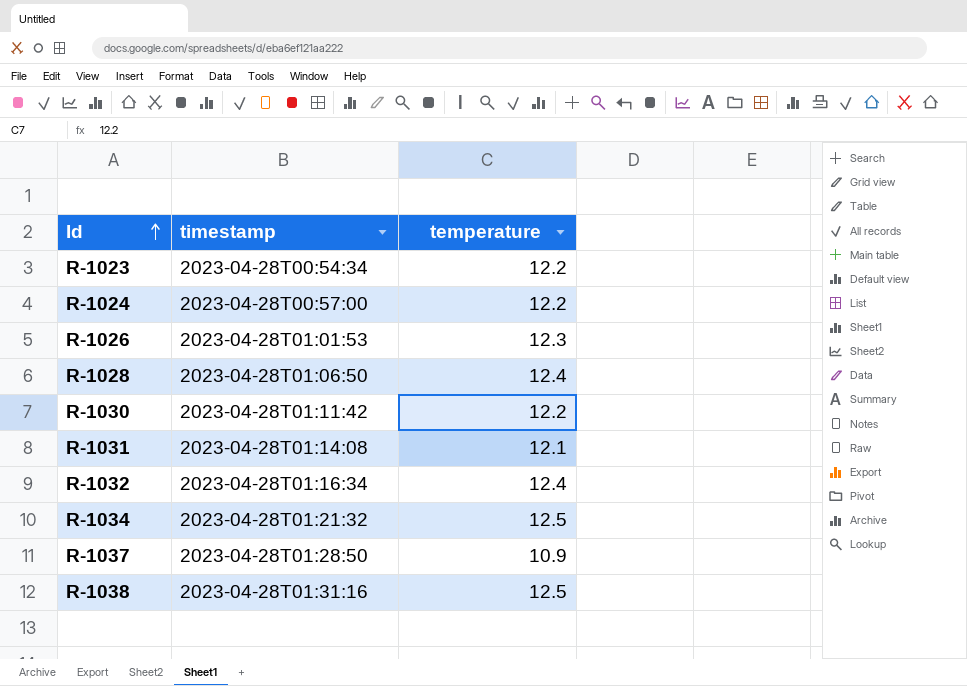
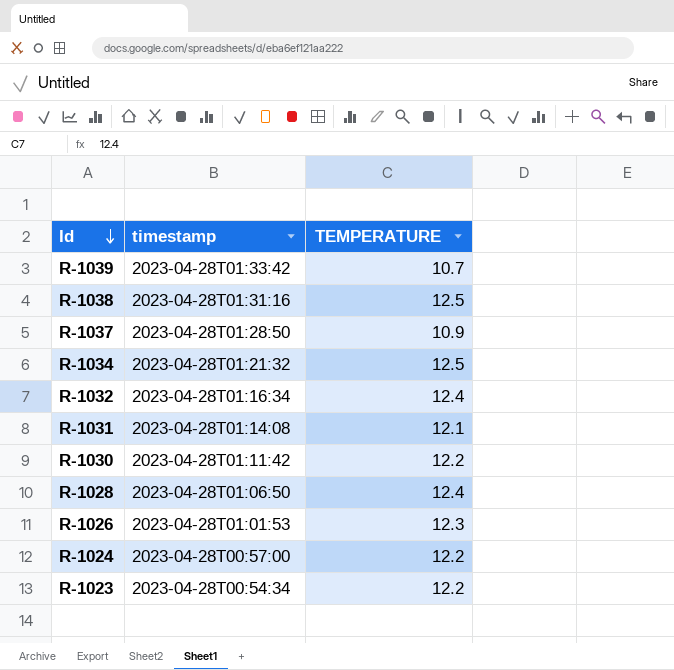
row order: Id ascending -> Id descending
column name: temperature -> TEMPERATURE
row R-1039: none -> 2023-04-28T01:33:42 | 10.7

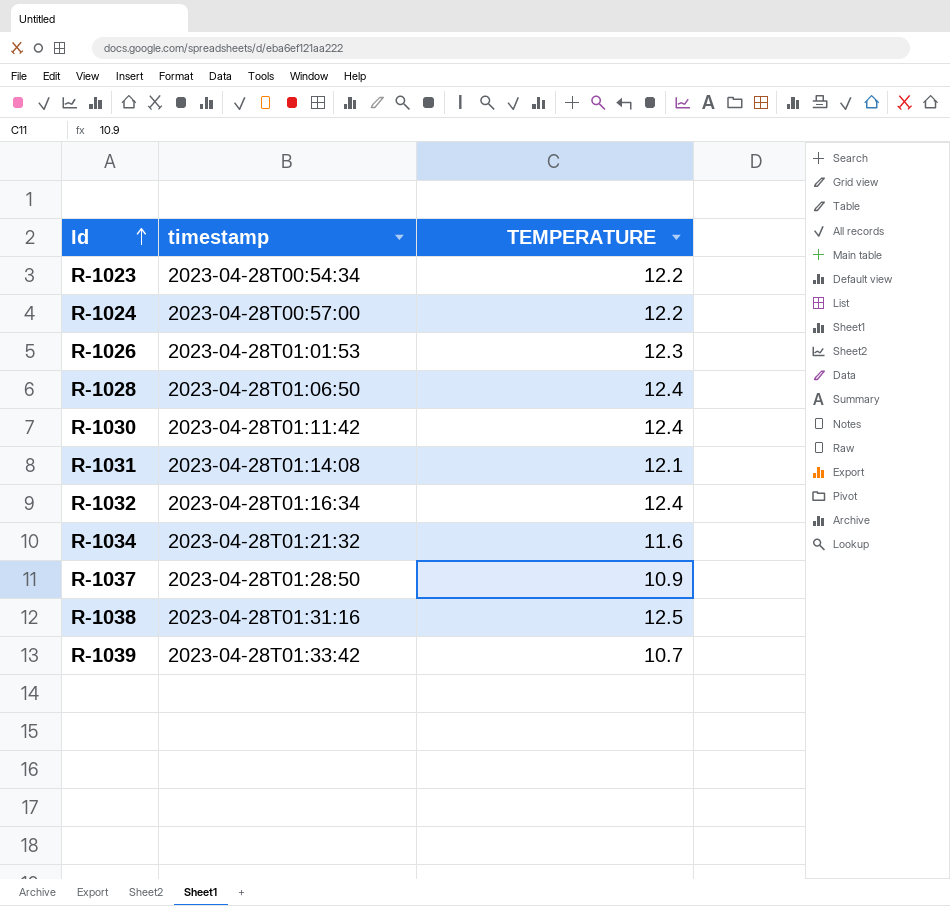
row order: Id descending -> Id ascending
R-1030 | TEMPERATURE: 12.2 -> 12.4
R-1034 | TEMPERATURE: 12.5 -> 11.6

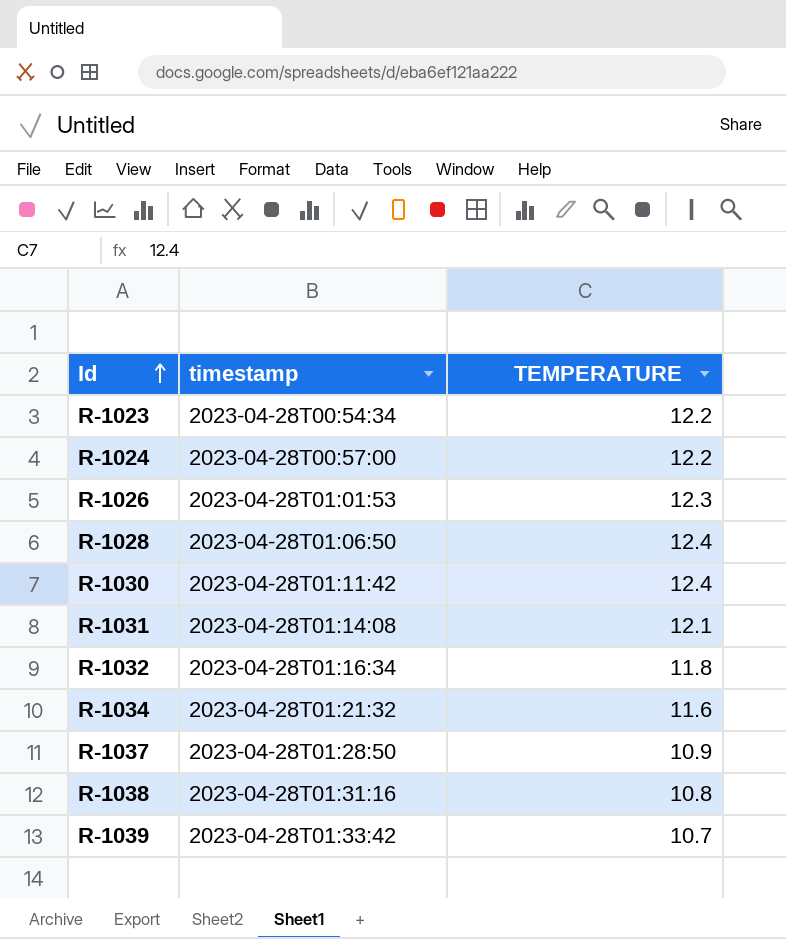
R-1032 | TEMPERATURE: 12.4 -> 11.8
R-1038 | TEMPERATURE: 12.5 -> 10.8

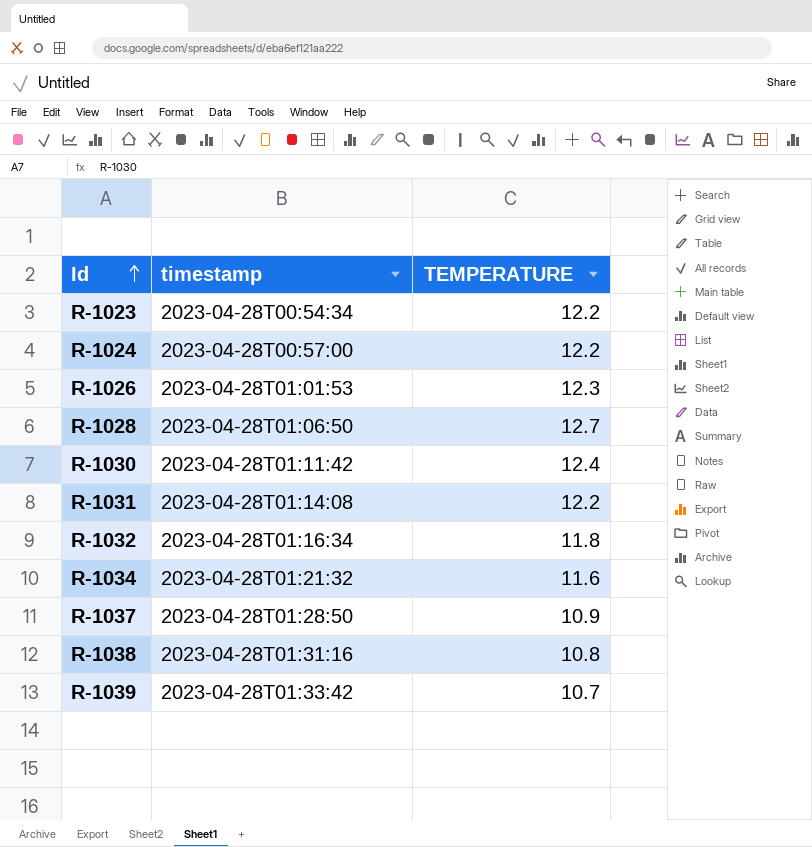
R-1028 | TEMPERATURE: 12.4 -> 12.7
R-1031 | TEMPERATURE: 12.1 -> 12.2

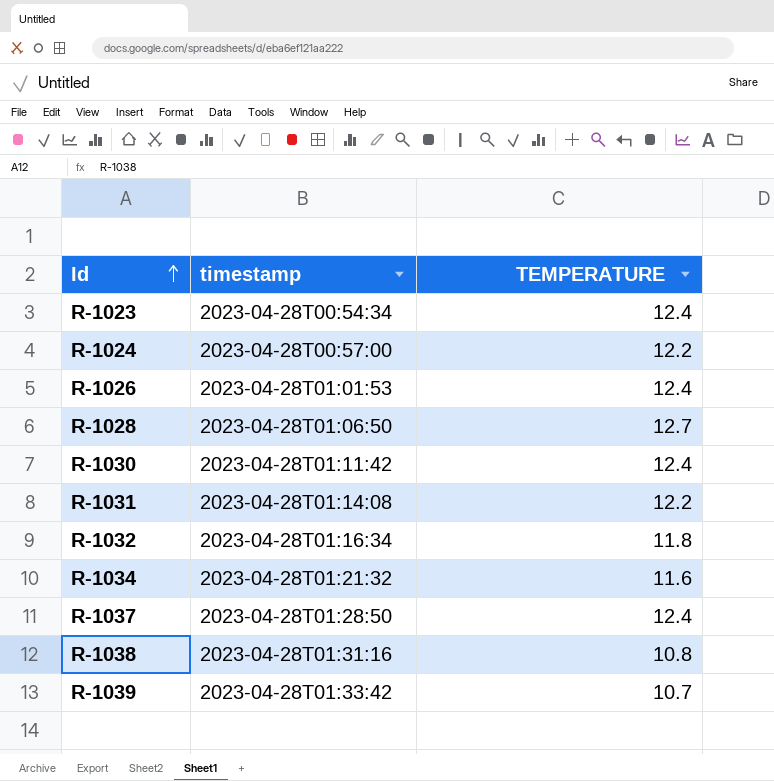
R-1023 | TEMPERATURE: 12.2 -> 12.4
R-1026 | TEMPERATURE: 12.3 -> 12.4
R-1037 | TEMPERATURE: 10.9 -> 12.4

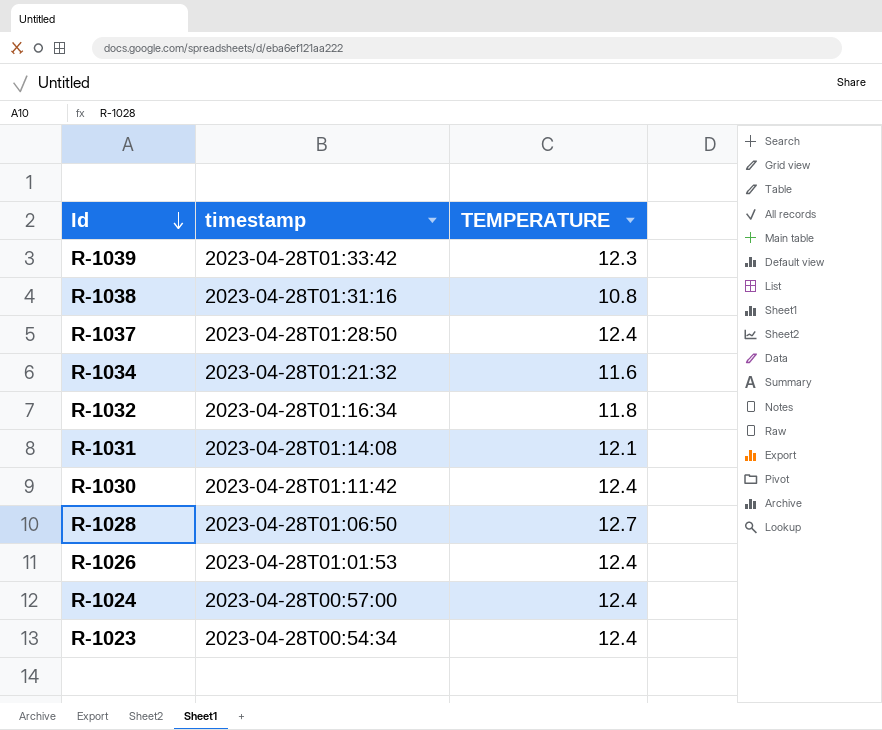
row order: Id ascending -> Id descending
R-1039 | TEMPERATURE: 10.7 -> 12.3
R-1031 | TEMPERATURE: 12.2 -> 12.1
R-1024 | TEMPERATURE: 12.2 -> 12.4

